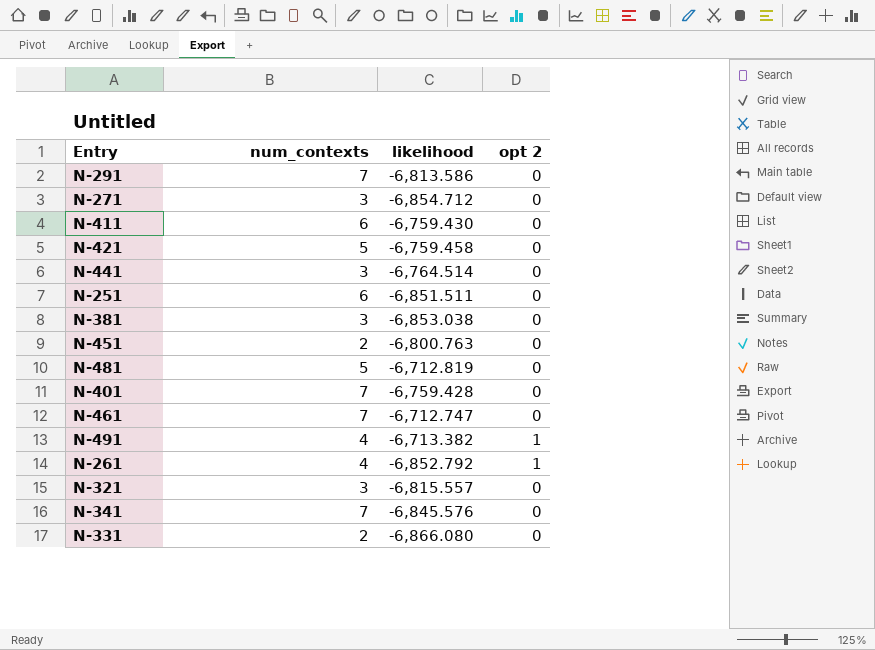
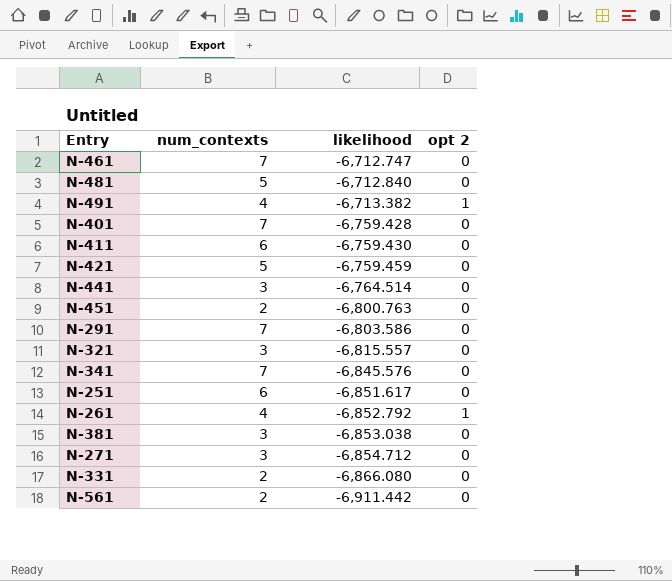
row order: none -> likelihood descending
N-481 | likelihood: -6,712.819 -> -6,712.840
N-421 | likelihood: -6,759.458 -> -6,759.459
N-291 | likelihood: -6,813.586 -> -6,803.586
N-251 | likelihood: -6,851.511 -> -6,851.617
row N-561: none -> 2 | -6,911.442 | 0

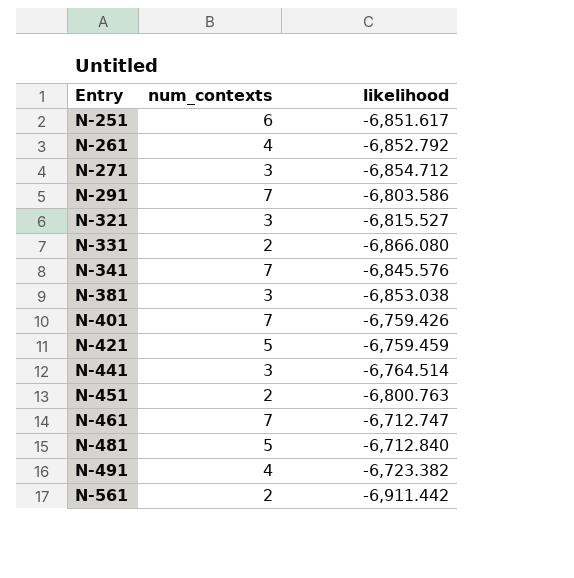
row order: likelihood descending -> Entry ascending
column opt 2 | position: 4 -> none
row N-411: 6 | -6,759.430 | 0 -> none
N-321 | likelihood: -6,815.557 -> -6,815.527
N-401 | likelihood: -6,759.428 -> -6,759.426
N-491 | likelihood: -6,713.382 -> -6,723.382

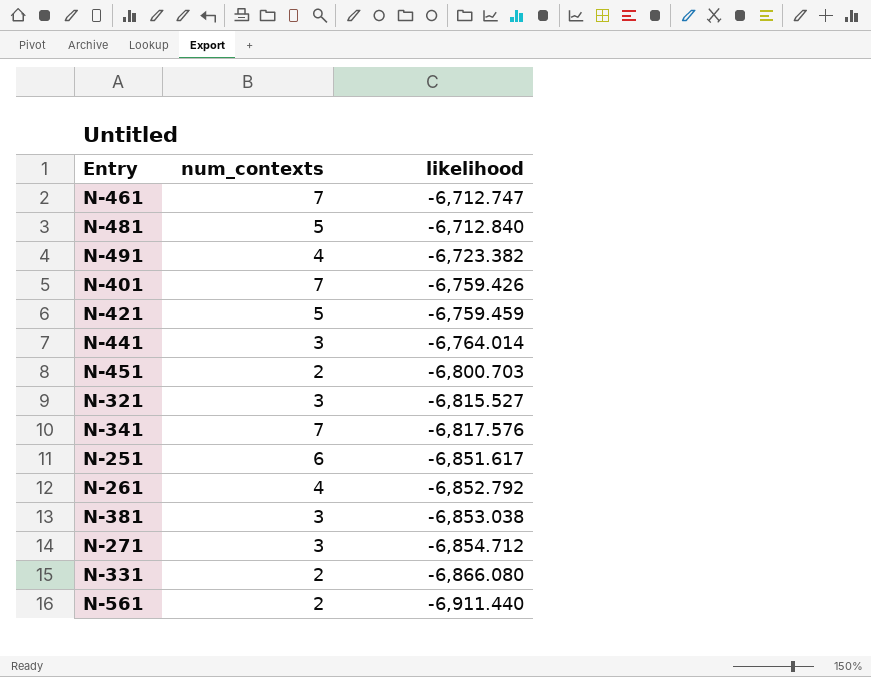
row order: Entry ascending -> likelihood descending
row N-291: 7 | -6,803.586 -> none
N-441 | likelihood: -6,764.514 -> -6,764.014
N-451 | likelihood: -6,800.763 -> -6,800.703
N-341 | likelihood: -6,845.576 -> -6,817.576
N-561 | likelihood: -6,911.442 -> -6,911.440

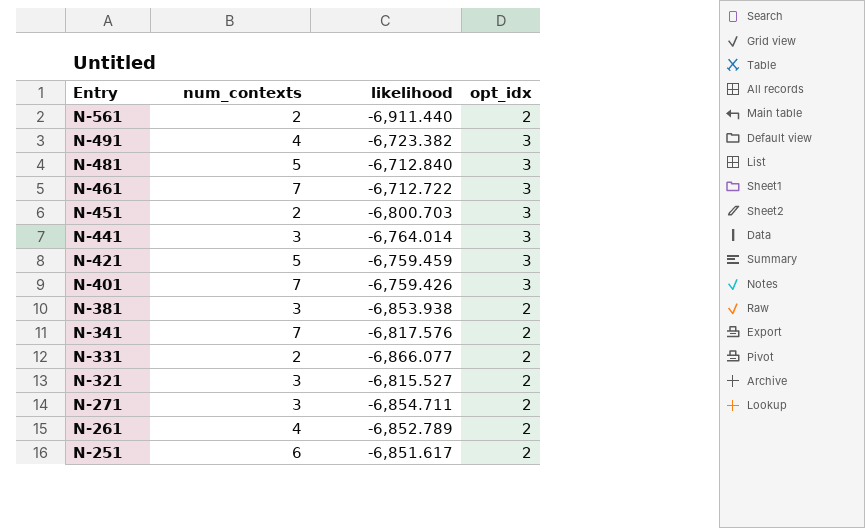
row order: likelihood descending -> Entry descending
column opt_idx | position: none -> 4
N-461 | likelihood: -6,712.747 -> -6,712.722
N-381 | likelihood: -6,853.038 -> -6,853.938
N-331 | likelihood: -6,866.080 -> -6,866.077
N-271 | likelihood: -6,854.712 -> -6,854.711
N-261 | likelihood: -6,852.792 -> -6,852.789

